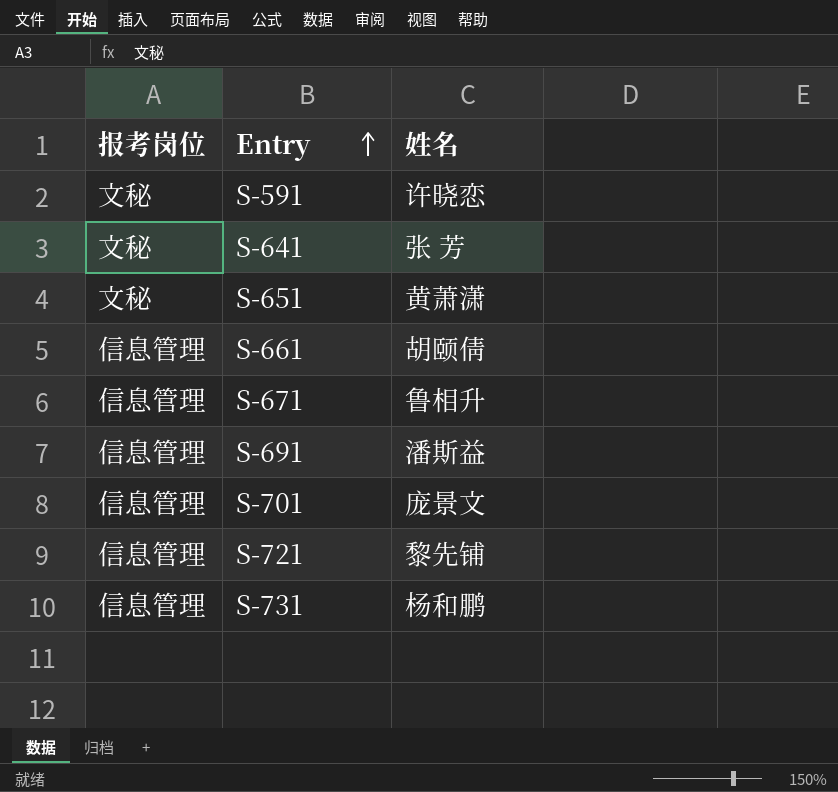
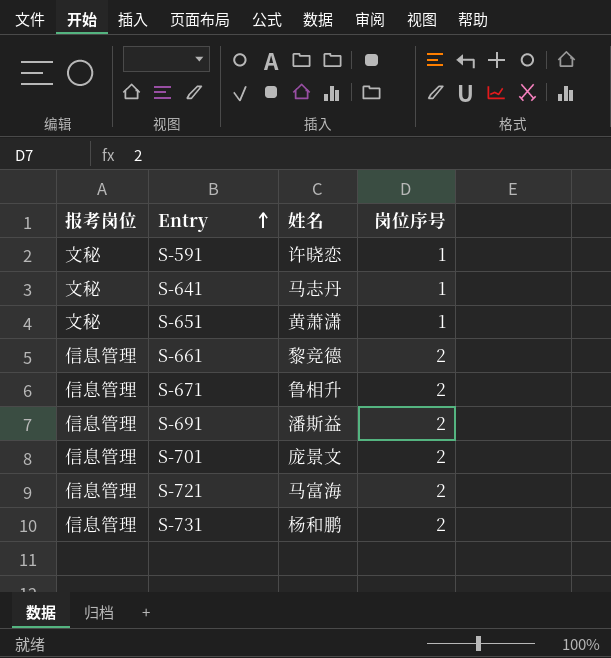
column 岗位序号 | position: none -> 4
S-641 | 姓名: 张 芳 -> 马志丹
S-661 | 姓名: 胡颐倩 -> 黎竞德
S-721 | 姓名: 黎先铺 -> 马富海

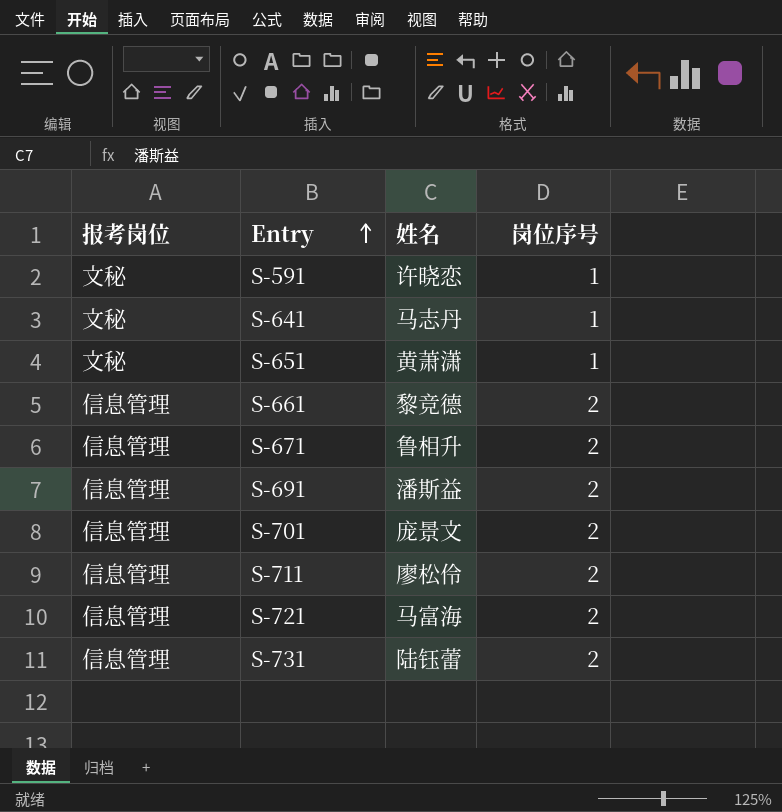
row S-711: none -> 信息管理 | 廖松伶 | 2
S-731 | 姓名: 杨和鹏 -> 陆钰蕾

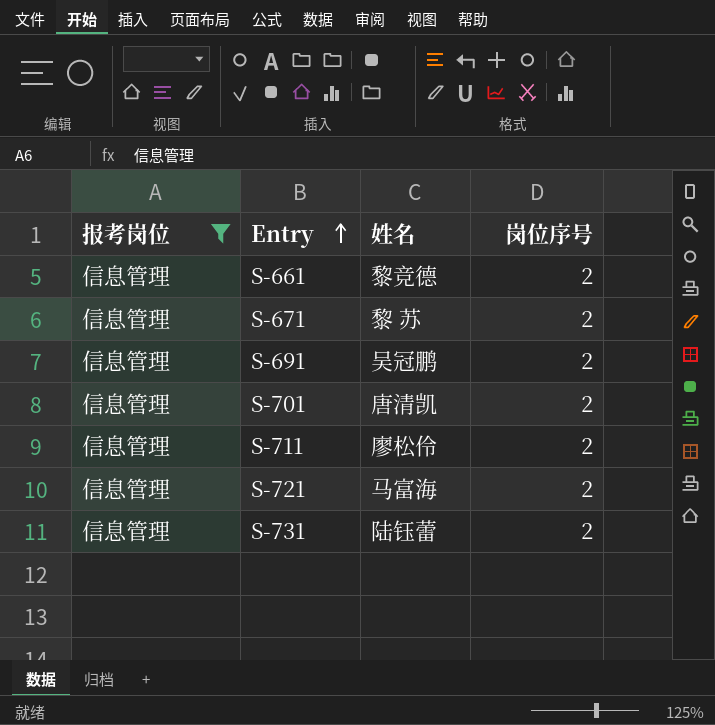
filter: none -> 报考岗位 = 信息管理
S-671 | 姓名: 鲁相升 -> 黎 苏
S-691 | 姓名: 潘斯益 -> 吴冠鹏
S-701 | 姓名: 庞景文 -> 唐清凯

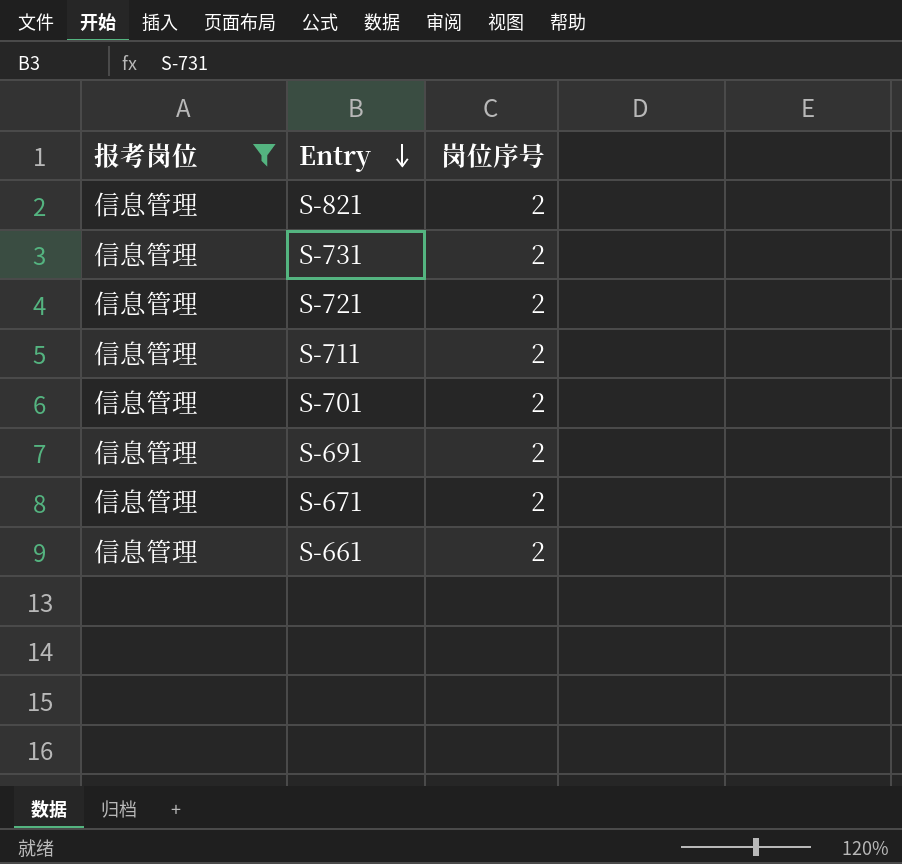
row order: Entry ascending -> Entry descending
column 姓名 | position: 3 -> none
row S-821: none -> 信息管理 | 2

